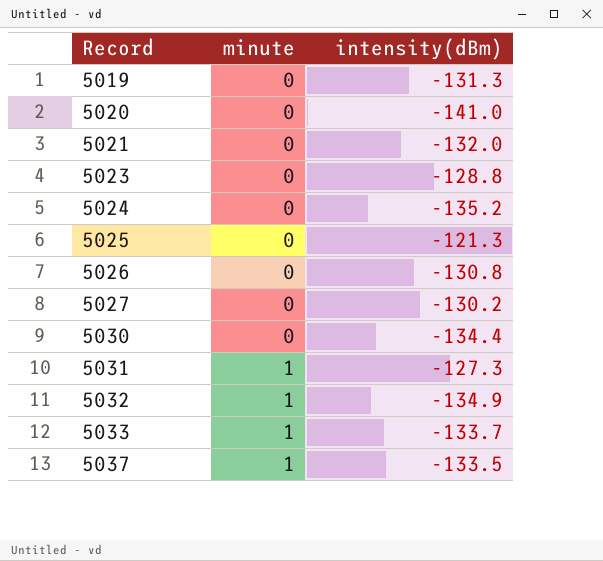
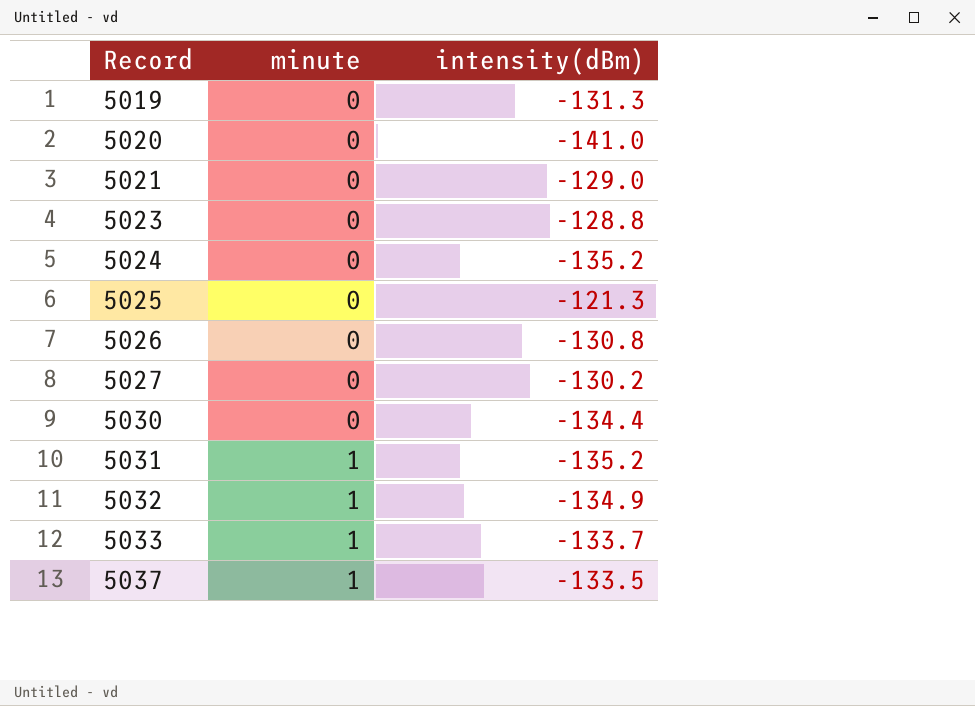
5021 | intensity(dBm): -132.0 -> -129.0
5031 | intensity(dBm): -127.3 -> -135.2

